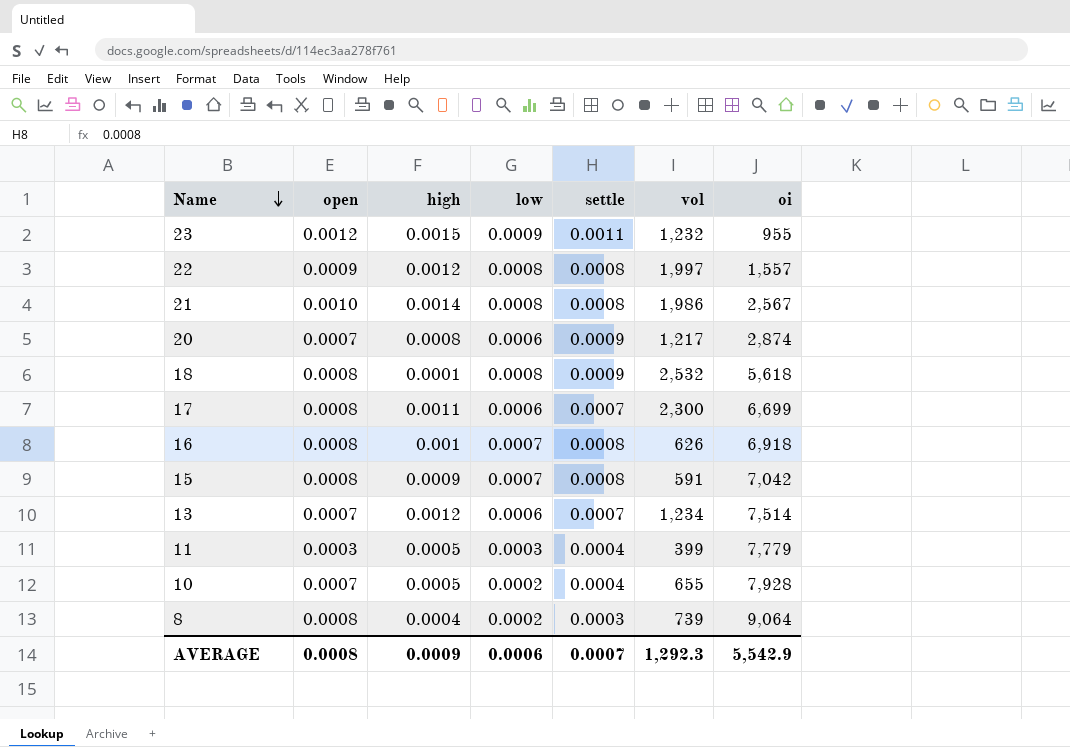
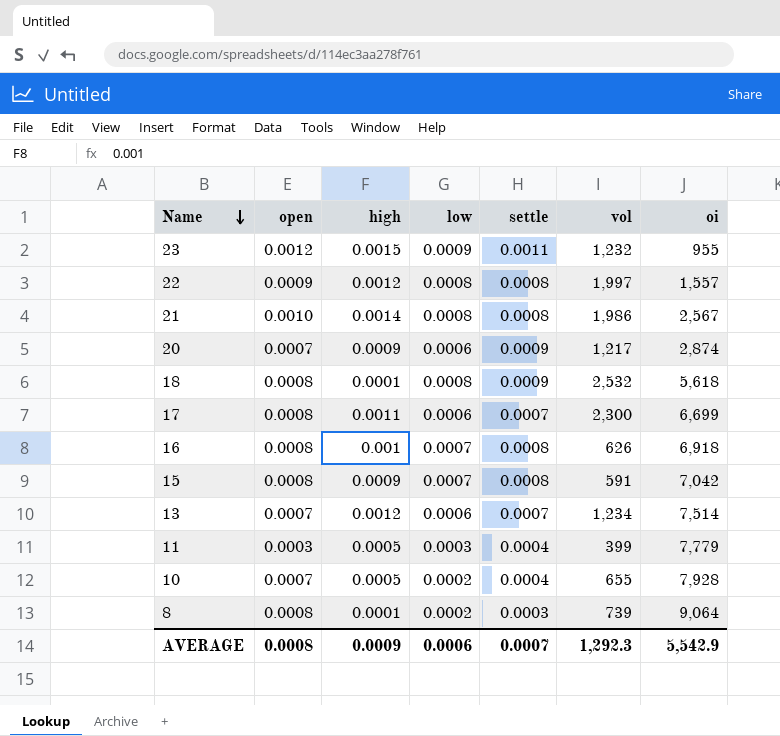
20 | high: 0.0008 -> 0.0009
8 | high: 0.0004 -> 0.0001

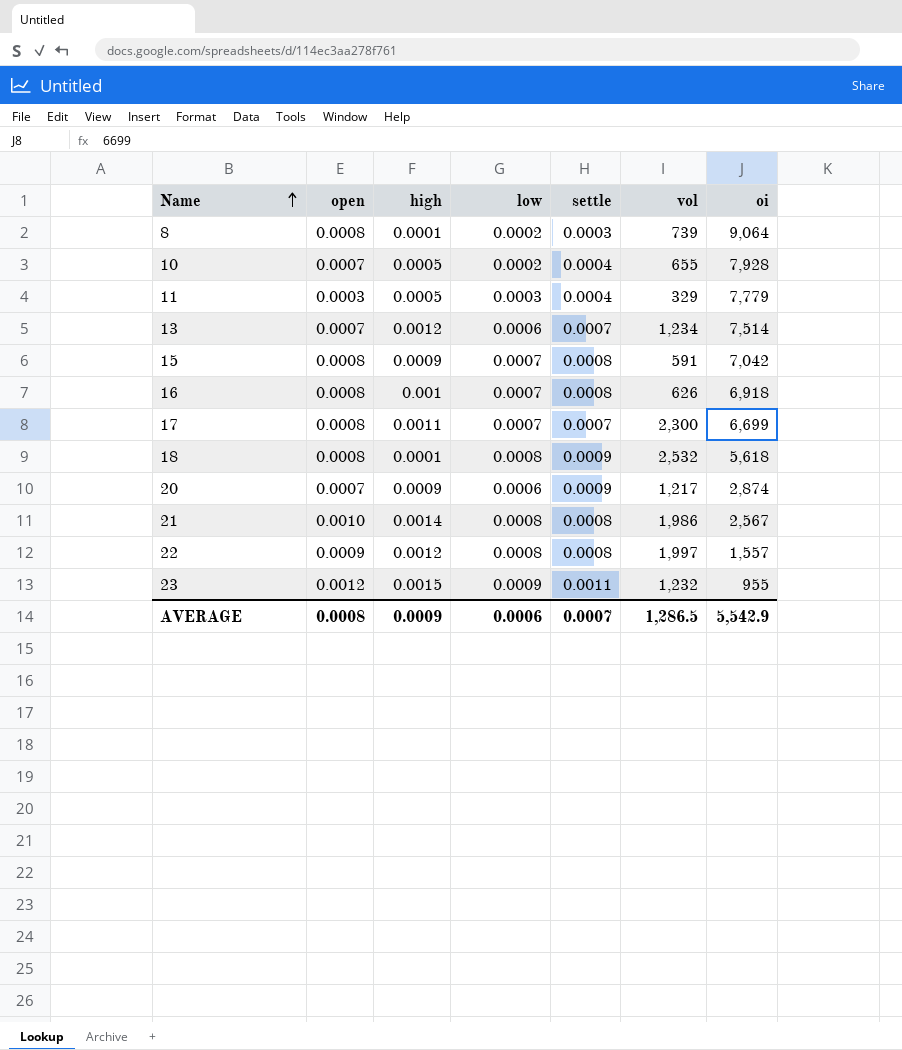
row order: Name descending -> Name ascending
11 | vol: 399 -> 329
17 | low: 0.0006 -> 0.0007
AVERAGE | vol: 1,292.3 -> 1,286.5

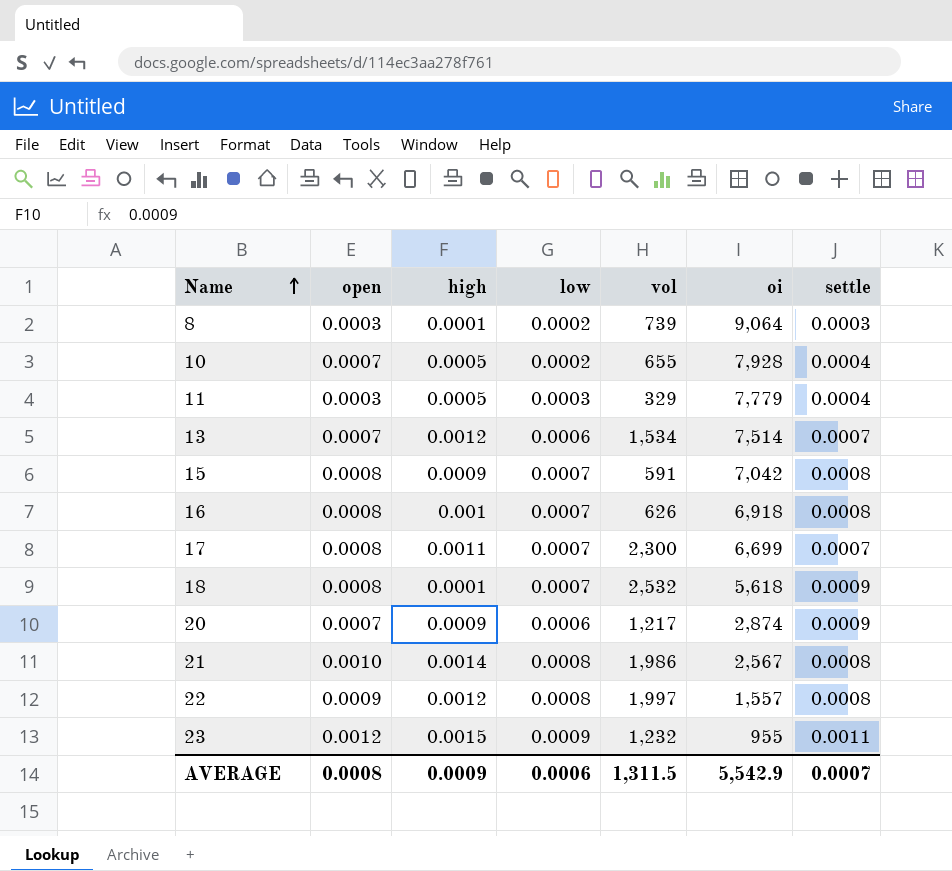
column settle | position: 5 -> 7
8 | open: 0.0008 -> 0.0003
13 | vol: 1,234 -> 1,534
18 | low: 0.0008 -> 0.0007
AVERAGE | vol: 1,286.5 -> 1,311.5

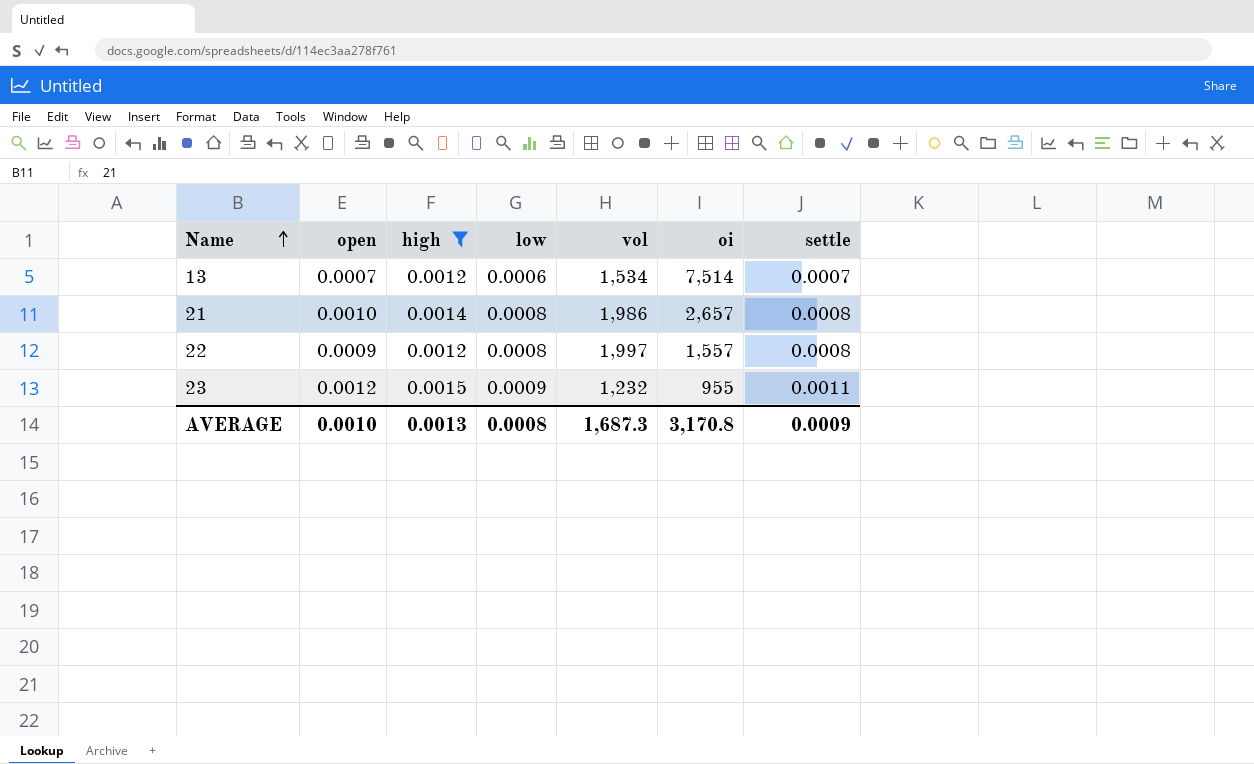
filter: none -> high >= 0.0012
21 | oi: 2,567 -> 2,657
AVERAGE | open: 0.0008 -> 0.0010
AVERAGE | high: 0.0009 -> 0.0013
AVERAGE | low: 0.0006 -> 0.0008
AVERAGE | vol: 1,311.5 -> 1,687.3
AVERAGE | oi: 5,542.9 -> 3,170.8
AVERAGE | settle: 0.0007 -> 0.0009

